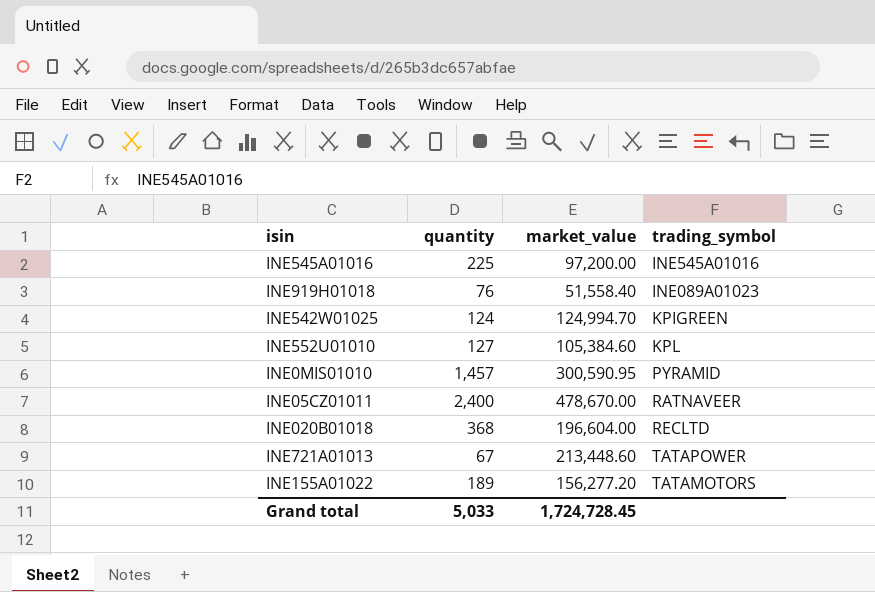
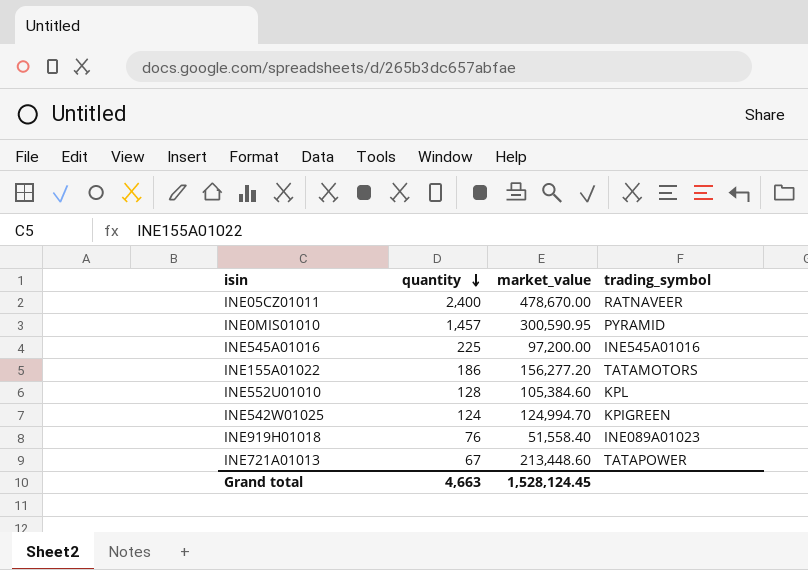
row order: none -> quantity descending
row INE020B01018: 368 | 196,604.00 | RECLTD -> none
INE155A01022 | quantity: 189 -> 186
INE552U01010 | quantity: 127 -> 128
Grand total | quantity: 5,033 -> 4,663
Grand total | market_value: 1,724,728.45 -> 1,528,124.45

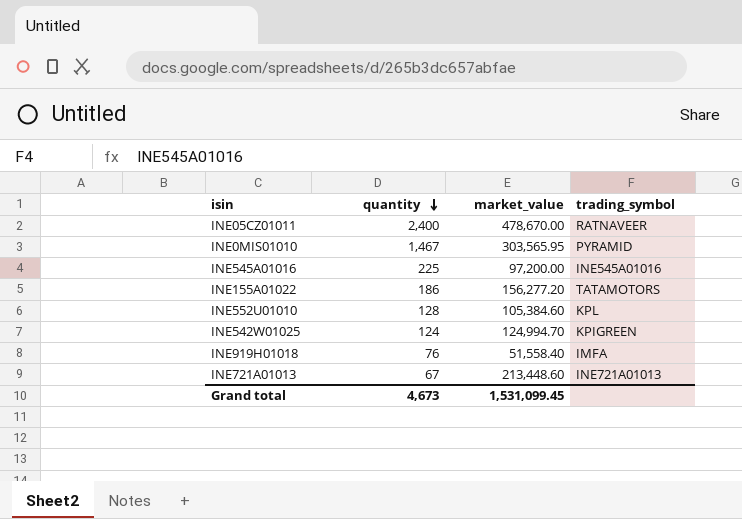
INE0MIS01010 | quantity: 1,457 -> 1,467
INE0MIS01010 | market_value: 300,590.95 -> 303,565.95
INE919H01018 | trading_symbol: INE089A01023 -> IMFA
INE721A01013 | trading_symbol: TATAPOWER -> INE721A01013
Grand total | quantity: 4,663 -> 4,673
Grand total | market_value: 1,528,124.45 -> 1,531,099.45

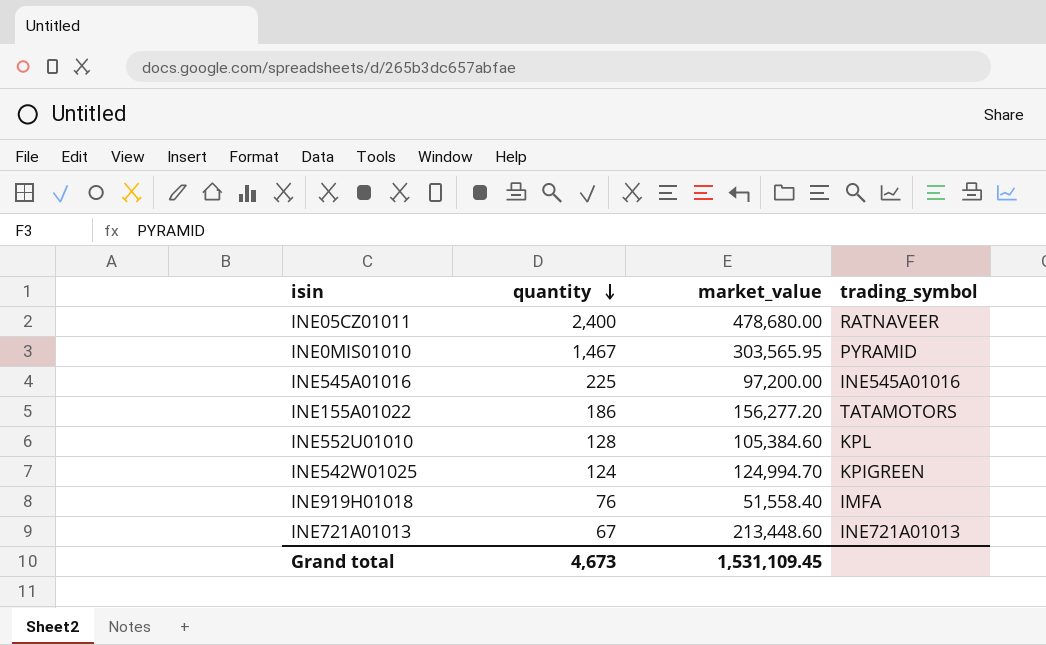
INE05CZ01011 | market_value: 478,670.00 -> 478,680.00
Grand total | market_value: 1,531,099.45 -> 1,531,109.45

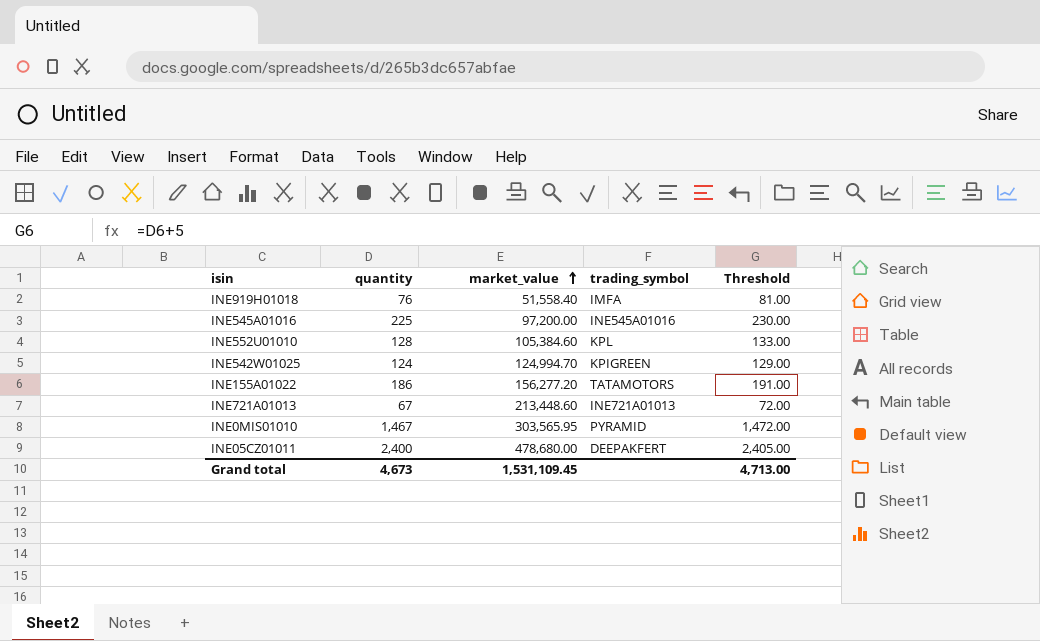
row order: quantity descending -> market_value ascending
column Threshold | formula: none -> [quantity] + 5
INE05CZ01011 | trading_symbol: RATNAVEER -> DEEPAKFERT

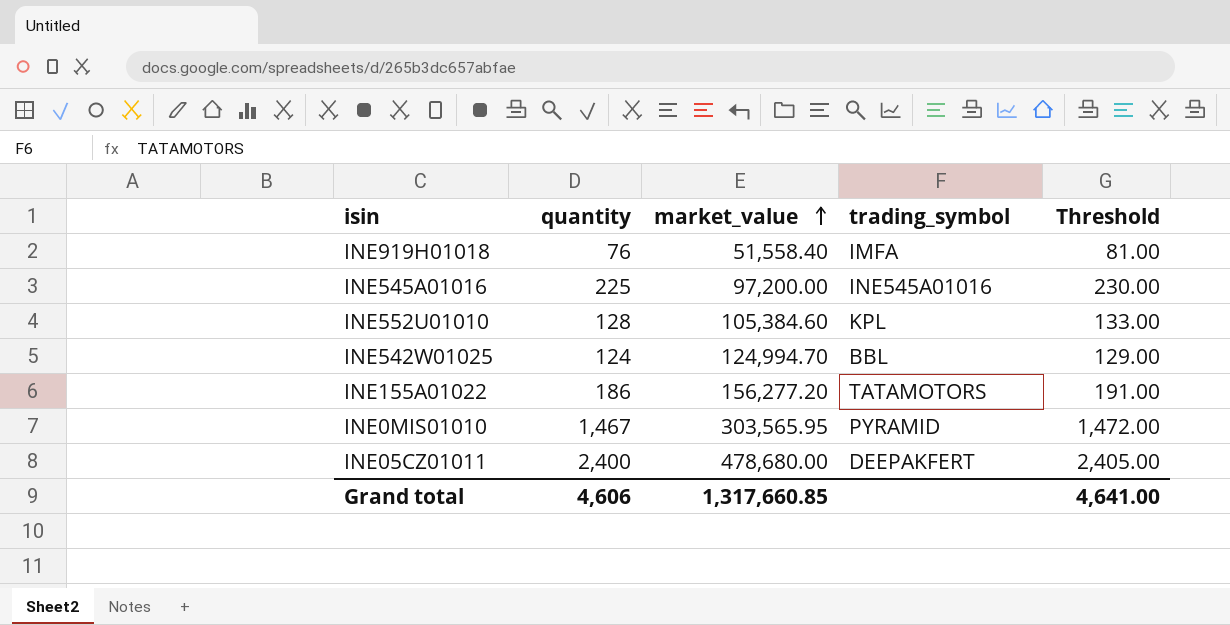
row INE721A01013: 67 | 213,448.60 | INE721A01013 | 72.00 -> none
INE542W01025 | trading_symbol: KPIGREEN -> BBL
Grand total | quantity: 4,673 -> 4,606
Grand total | market_value: 1,531,109.45 -> 1,317,660.85
Grand total | Threshold: 4,713.00 -> 4,641.00

